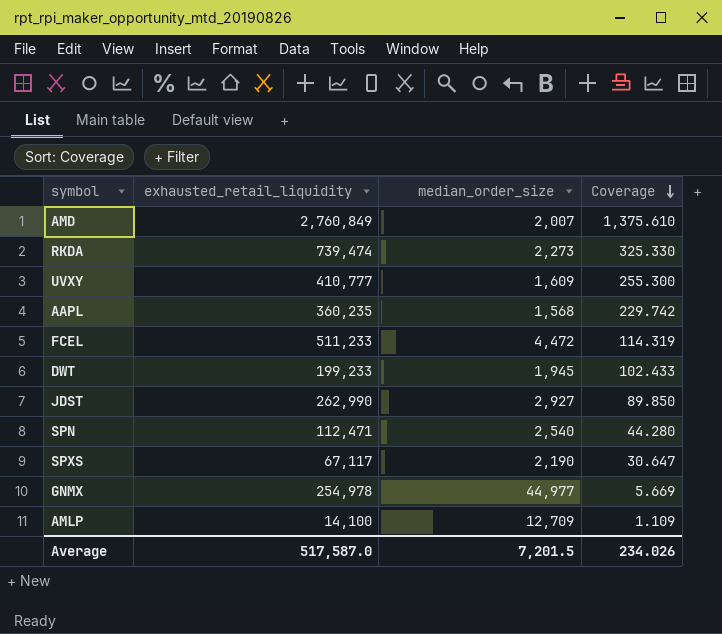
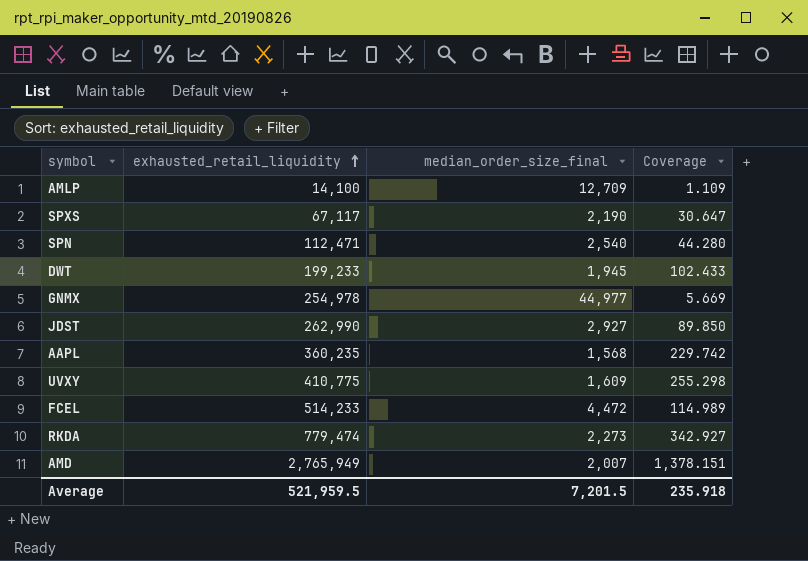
row order: Coverage descending -> exhausted_retail_liquidity ascending
column name: median_order_size -> median_order_size_final
UVXY | exhausted_retail_liquidity: 410,777 -> 410,775
UVXY | Coverage: 255.300 -> 255.298
FCEL | exhausted_retail_liquidity: 511,233 -> 514,233
FCEL | Coverage: 114.319 -> 114.989
RKDA | exhausted_retail_liquidity: 739,474 -> 779,474
RKDA | Coverage: 325.330 -> 342.927
AMD | exhausted_retail_liquidity: 2,760,849 -> 2,765,949
AMD | Coverage: 1,375.610 -> 1,378.151
Average | exhausted_retail_liquidity: 517,587.0 -> 521,959.5
Average | Coverage: 234.026 -> 235.918

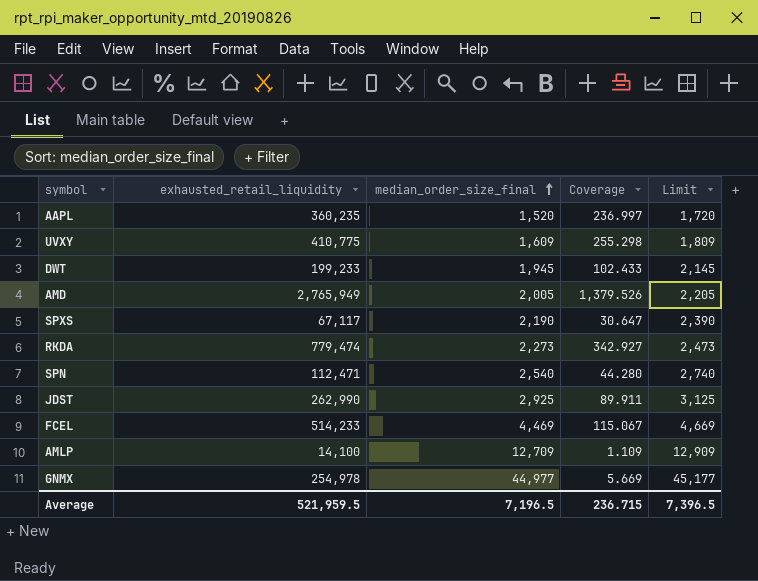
row order: exhausted_retail_liquidity ascending -> median_order_size_final ascending
column Limit | formula: none -> [median_order_size_final] + 200
AAPL | median_order_size_final: 1,568 -> 1,520
AAPL | Coverage: 229.742 -> 236.997
AMD | median_order_size_final: 2,007 -> 2,005
AMD | Coverage: 1,378.151 -> 1,379.526
JDST | median_order_size_final: 2,927 -> 2,925
JDST | Coverage: 89.850 -> 89.911
FCEL | median_order_size_final: 4,472 -> 4,469
FCEL | Coverage: 114.989 -> 115.067
Average | median_order_size_final: 7,201.5 -> 7,196.5
Average | Coverage: 235.918 -> 236.715

